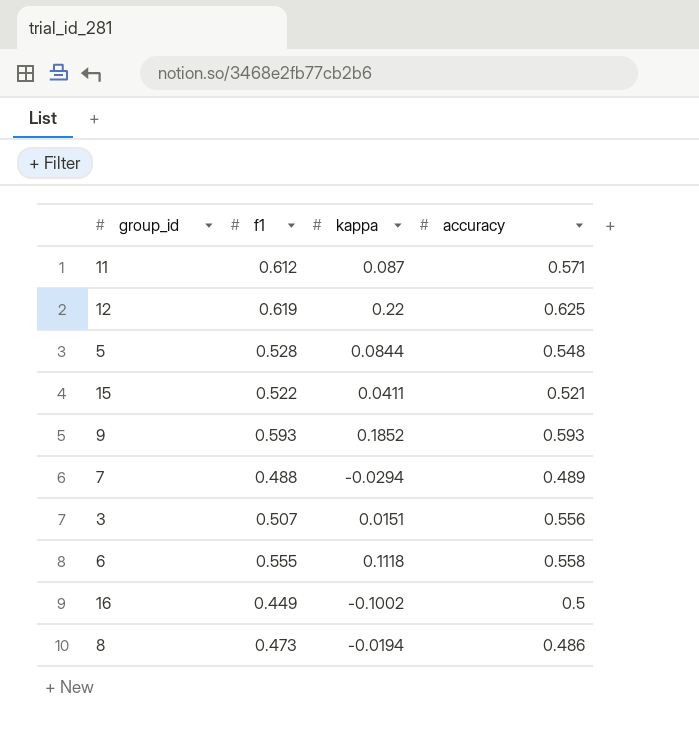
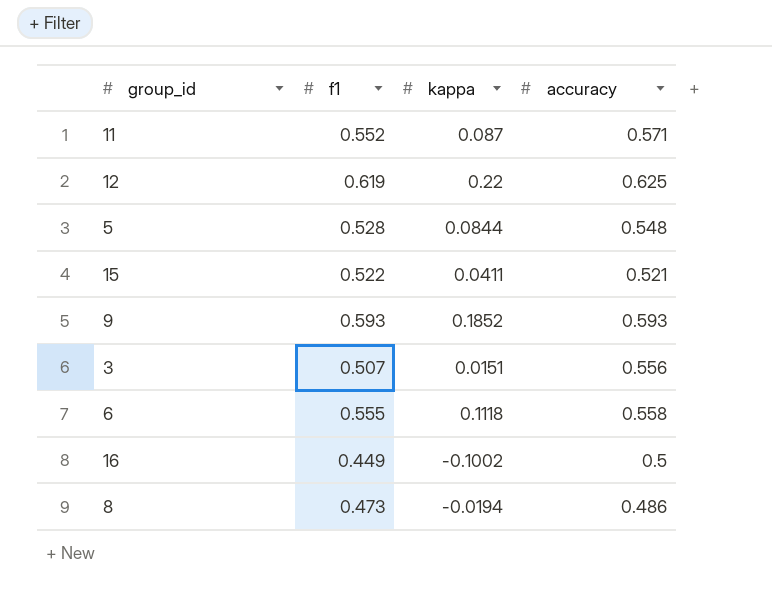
row 7: 0.488 | -0.0294 | 0.489 -> none
11 | f1: 0.612 -> 0.552

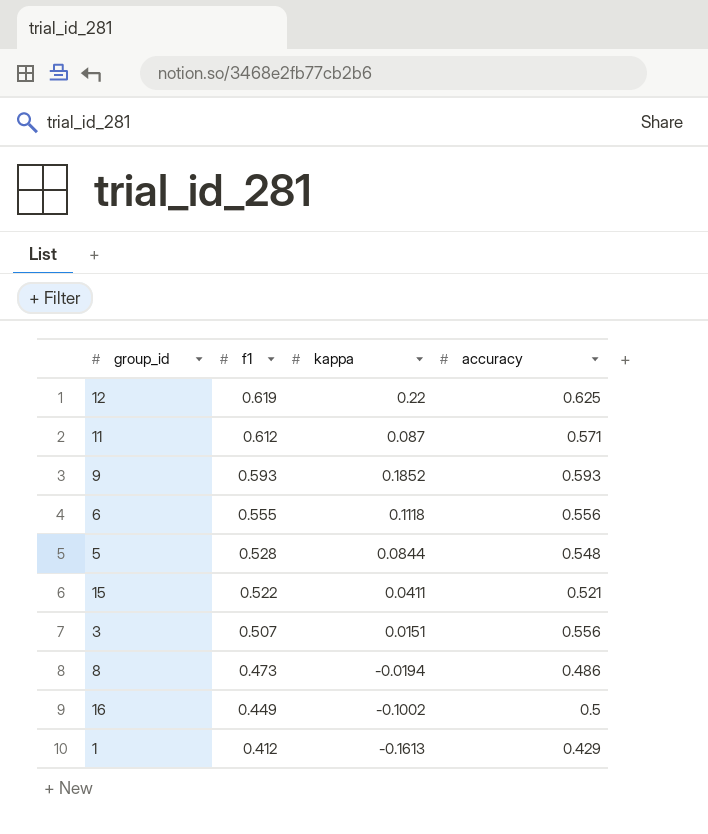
row order: none -> f1 descending
11 | f1: 0.552 -> 0.612
6 | accuracy: 0.558 -> 0.556
row 1: none -> 0.412 | -0.1613 | 0.429

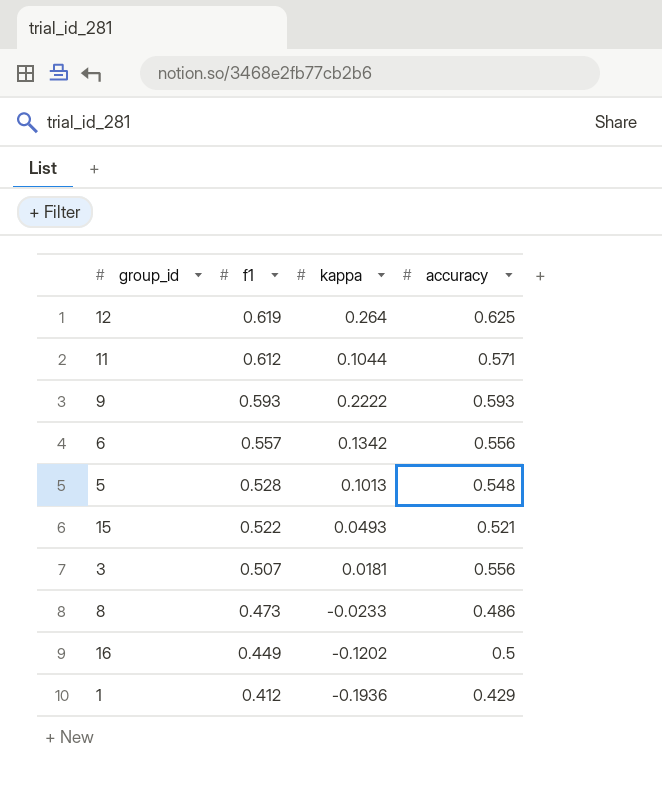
12 | kappa: 0.22 -> 0.264
11 | kappa: 0.087 -> 0.1044
9 | kappa: 0.1852 -> 0.2222
6 | f1: 0.555 -> 0.557
6 | kappa: 0.1118 -> 0.1342
5 | kappa: 0.0844 -> 0.1013
15 | kappa: 0.0411 -> 0.0493
3 | kappa: 0.0151 -> 0.0181
8 | kappa: -0.0194 -> -0.0233
16 | kappa: -0.1002 -> -0.1202
1 | kappa: -0.1613 -> -0.1936

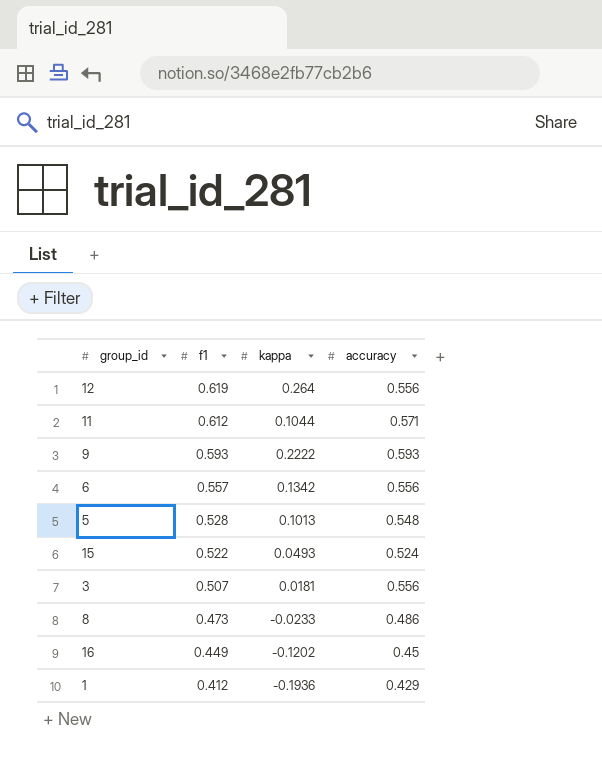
12 | accuracy: 0.625 -> 0.556
15 | accuracy: 0.521 -> 0.524
16 | accuracy: 0.5 -> 0.45

